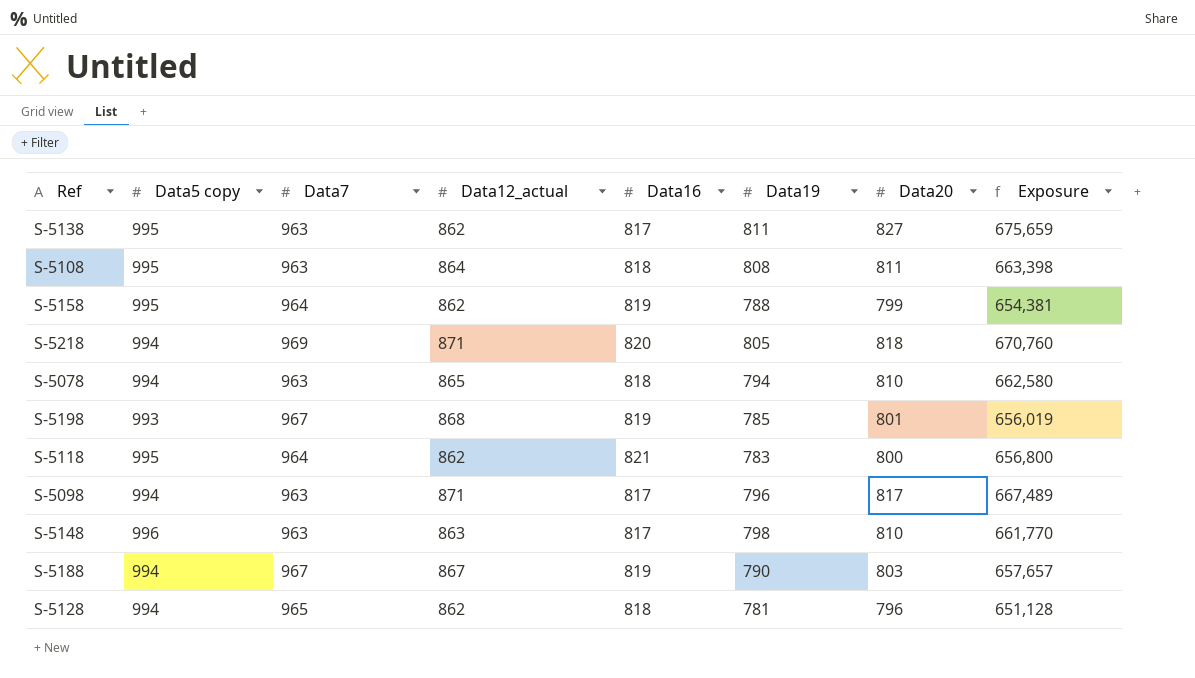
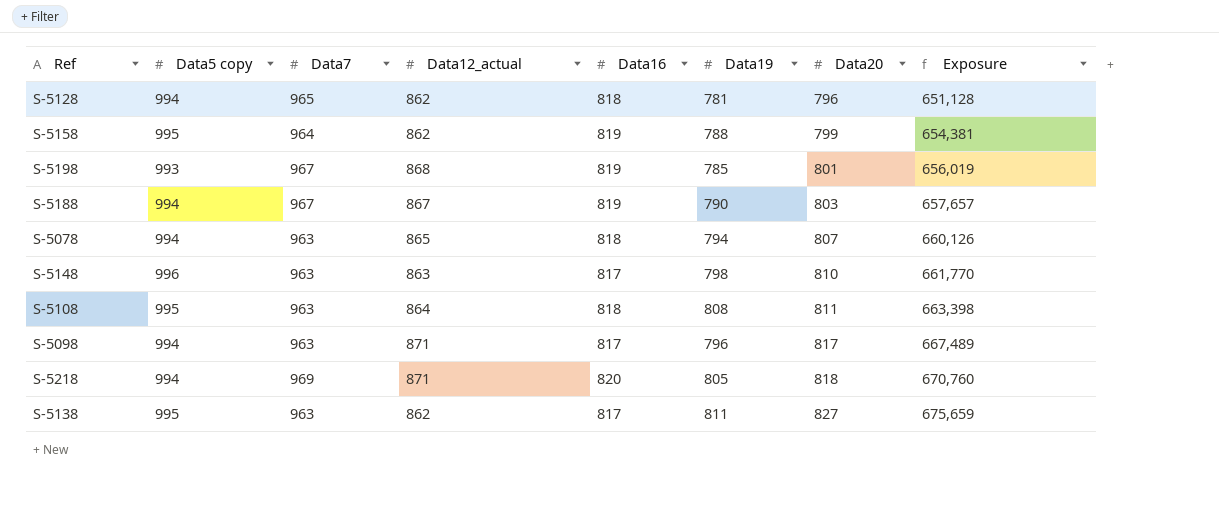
row order: none -> Data20 ascending
row S-5118: 995 | 964 | 862 | 821 | 783 | 800 | 656,800 -> none
S-5078 | Data20: 810 -> 807
S-5078 | Exposure: 662,580 -> 660,126

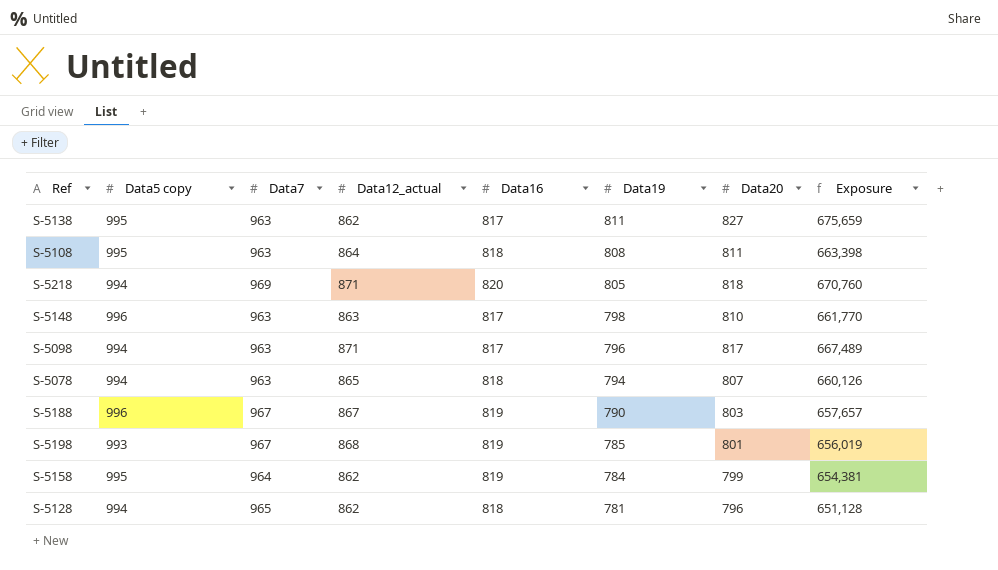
row order: Data20 ascending -> Data19 descending
S-5188 | Data5 copy: 994 -> 996
S-5158 | Data19: 788 -> 784

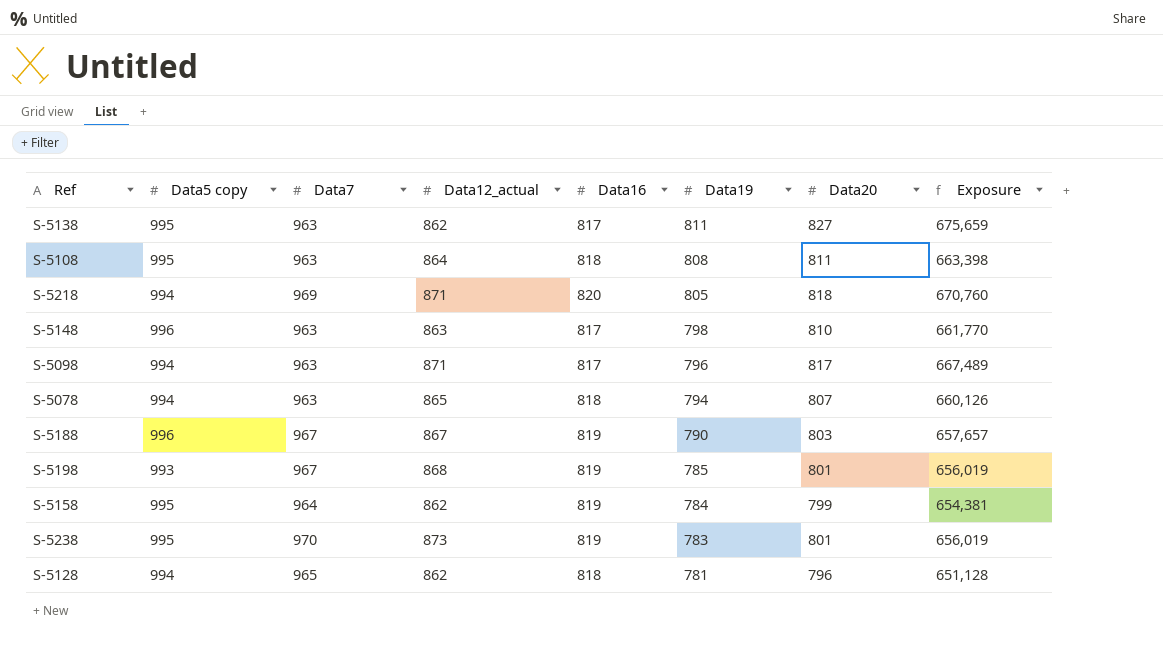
row S-5238: none -> 995 | 970 | 873 | 819 | 783 | 801 | 656,019

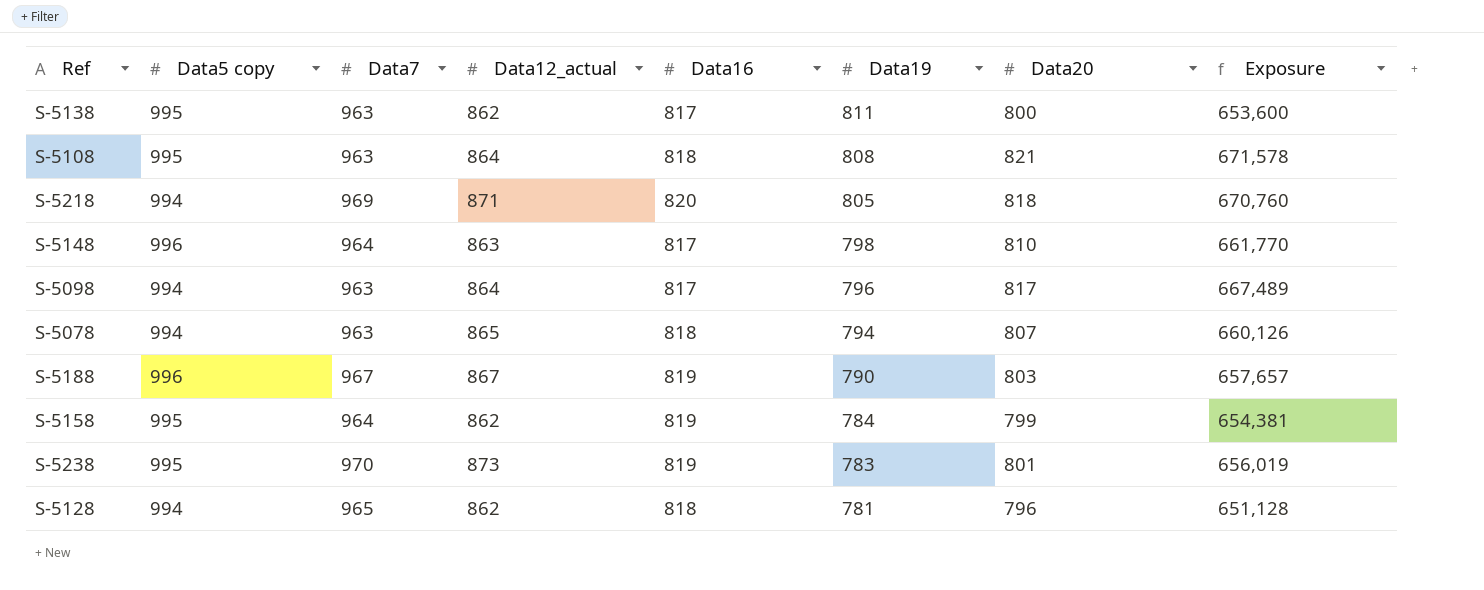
row S-5198: 993 | 967 | 868 | 819 | 785 | 801 | 656,019 -> none
S-5138 | Data20: 827 -> 800
S-5138 | Exposure: 675,659 -> 653,600
S-5108 | Data20: 811 -> 821
S-5108 | Exposure: 663,398 -> 671,578
S-5148 | Data7: 963 -> 964
S-5098 | Data12_actual: 871 -> 864

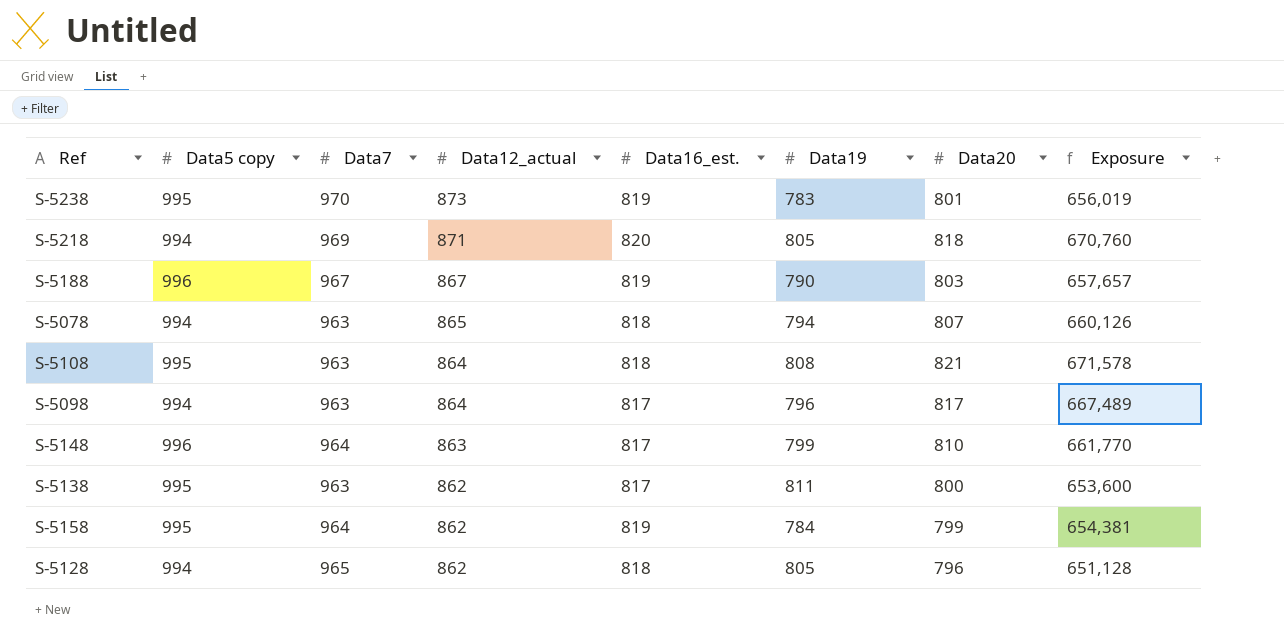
row order: Data19 descending -> Data12_actual descending
column name: Data16 -> Data16_est.
S-5148 | Data19: 798 -> 799
S-5128 | Data19: 781 -> 805

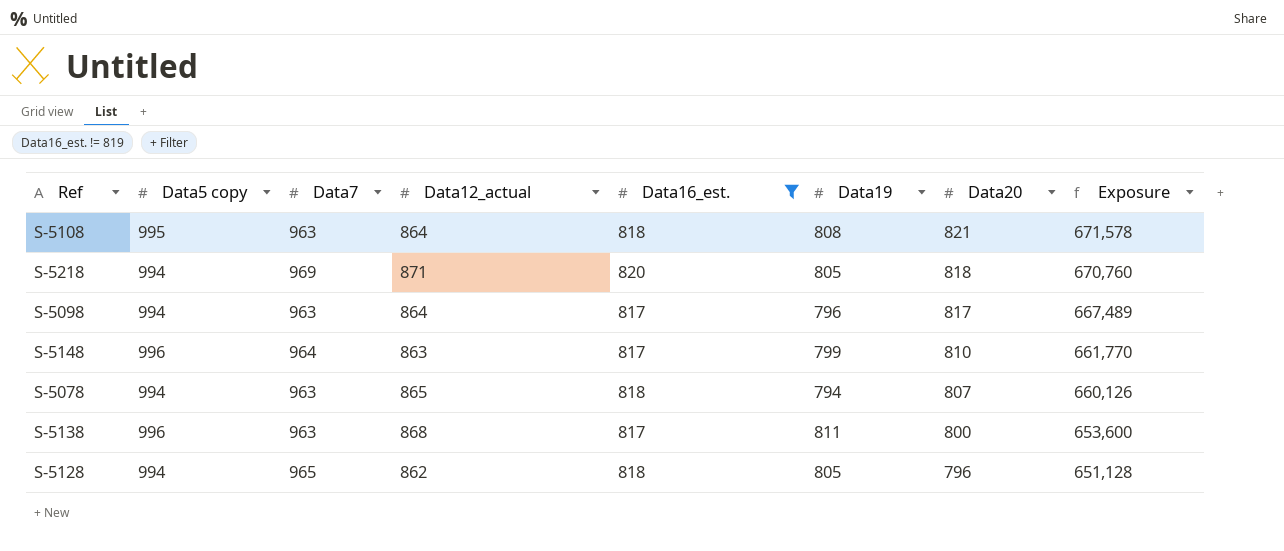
filter: none -> Data16_est. != 819
row order: Data12_actual descending -> Data20 descending
S-5138 | Data5 copy: 995 -> 996
S-5138 | Data12_actual: 862 -> 868

